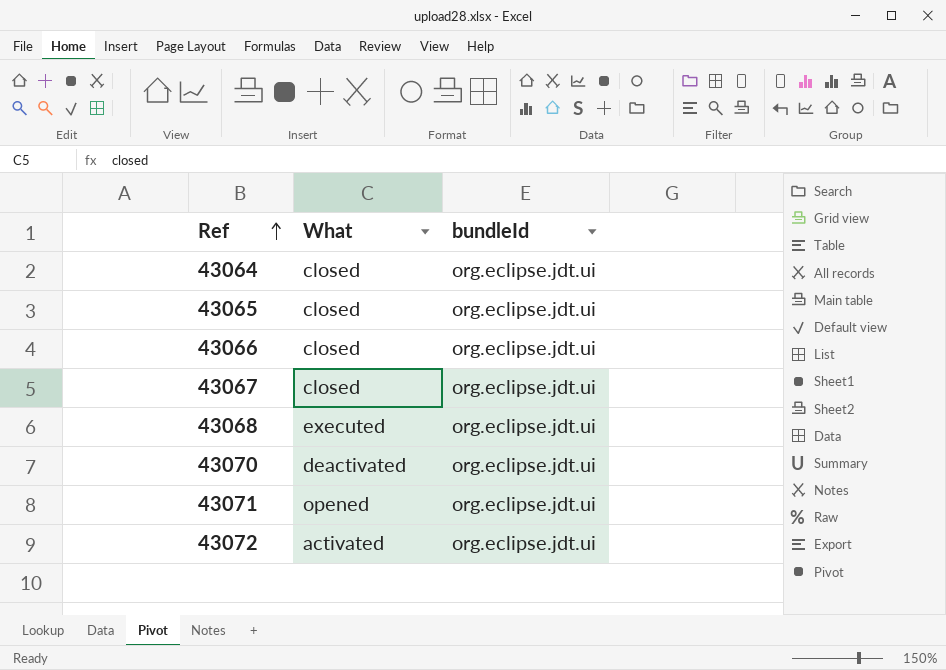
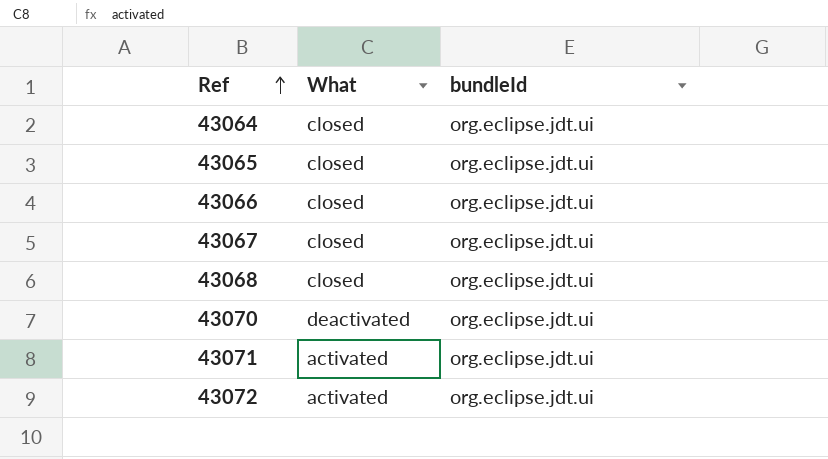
43068 | What: executed -> closed
43071 | What: opened -> activated

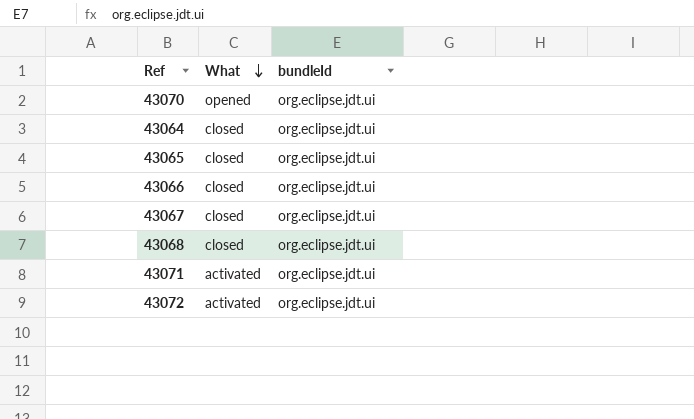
row order: Ref ascending -> What descending
43070 | What: deactivated -> opened

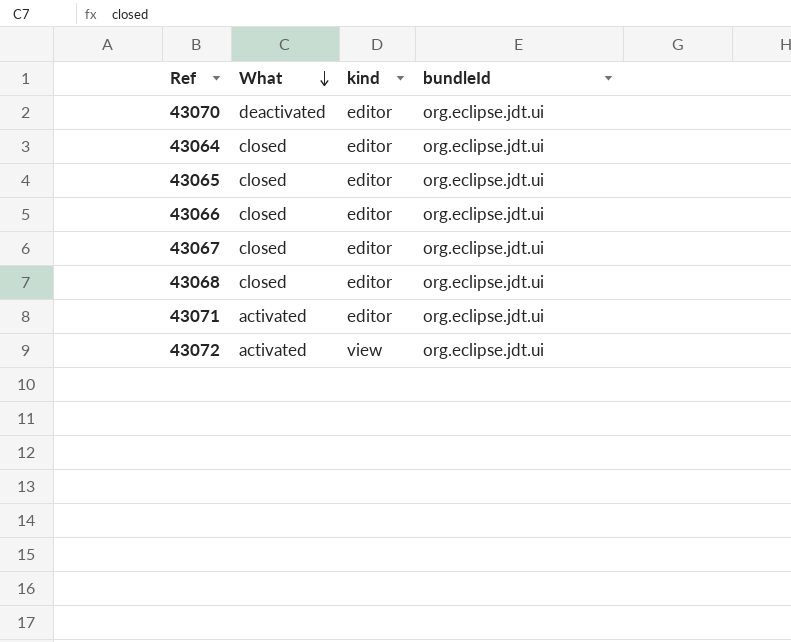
column kind | position: none -> 3
43070 | What: opened -> deactivated

